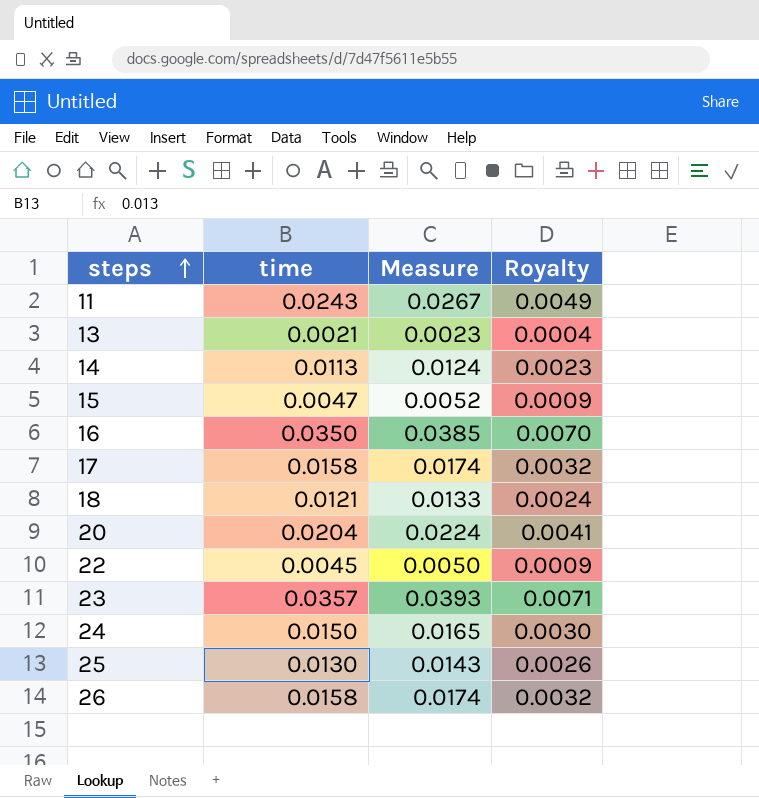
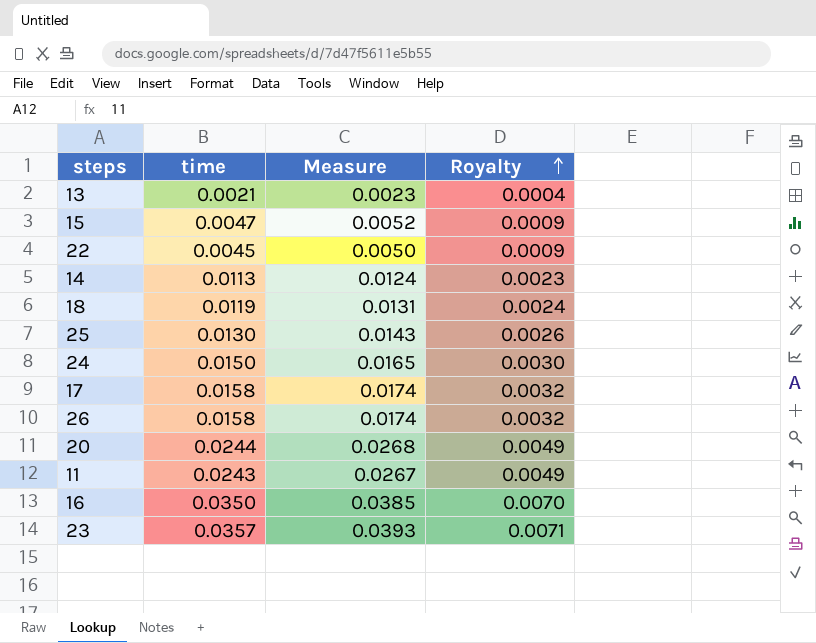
row order: steps ascending -> Royalty ascending
18 | time: 0.0121 -> 0.0119
18 | Measure: 0.0133 -> 0.0131
20 | time: 0.0204 -> 0.0244
20 | Measure: 0.0224 -> 0.0268
20 | Royalty: 0.0041 -> 0.0049

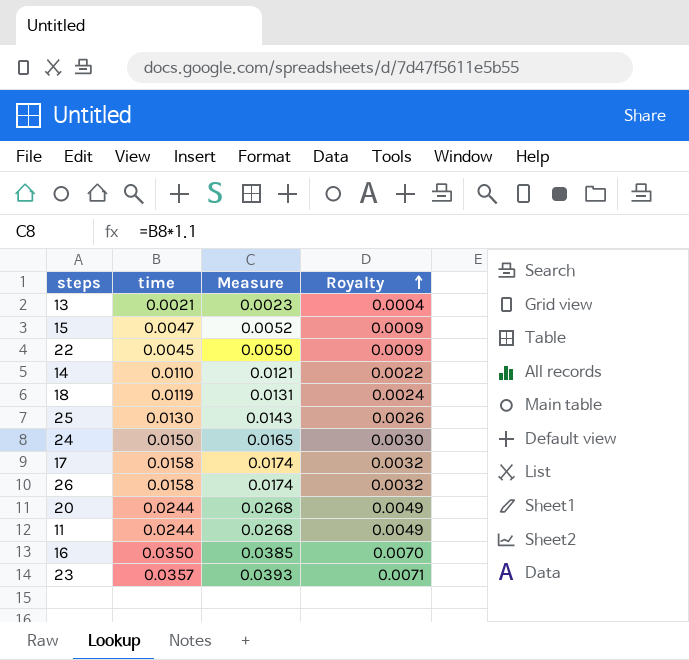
14 | time: 0.0113 -> 0.0110
14 | Measure: 0.0124 -> 0.0121
14 | Royalty: 0.0023 -> 0.0022
11 | time: 0.0243 -> 0.0244
11 | Measure: 0.0267 -> 0.0268

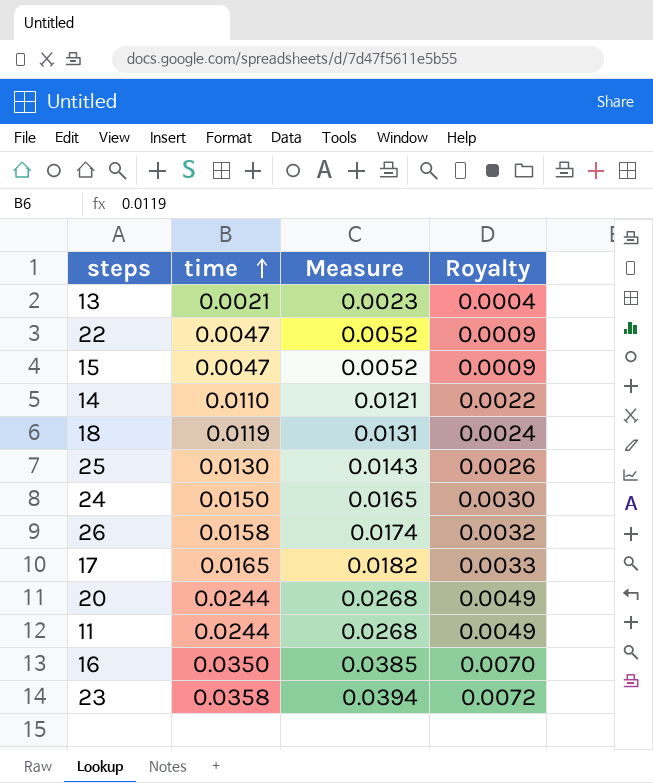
row order: Royalty ascending -> time ascending
22 | time: 0.0045 -> 0.0047
22 | Measure: 0.0050 -> 0.0052
17 | time: 0.0158 -> 0.0165
17 | Measure: 0.0174 -> 0.0182
17 | Royalty: 0.0032 -> 0.0033
23 | time: 0.0357 -> 0.0358
23 | Measure: 0.0393 -> 0.0394
23 | Royalty: 0.0071 -> 0.0072

